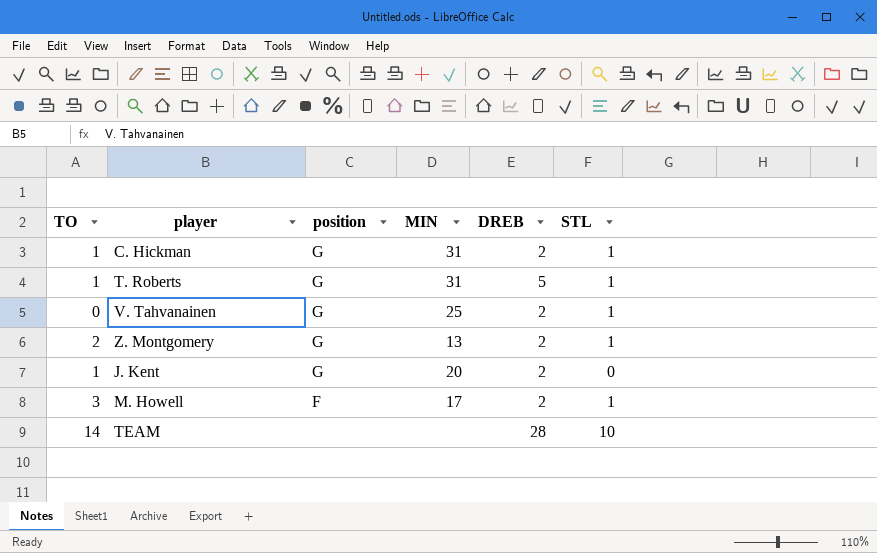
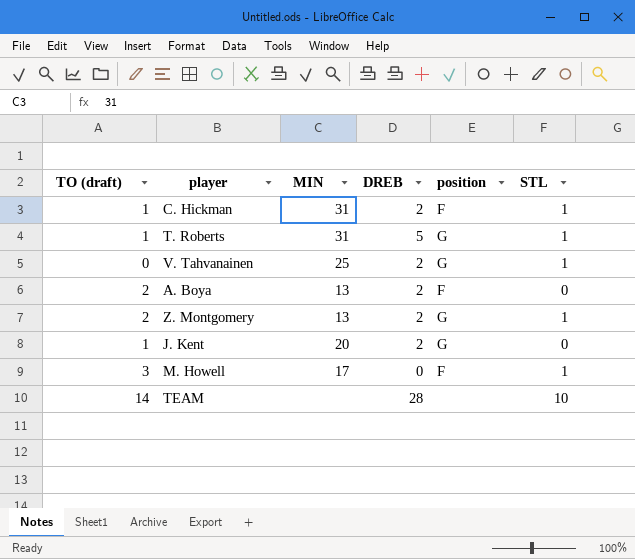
column name: TO -> TO (draft)
column position | position: 3 -> 5
C. Hickman | position: G -> F
row A. Boya: none -> 2 | 13 | 2 | F | 0
M. Howell | DREB: 2 -> 0

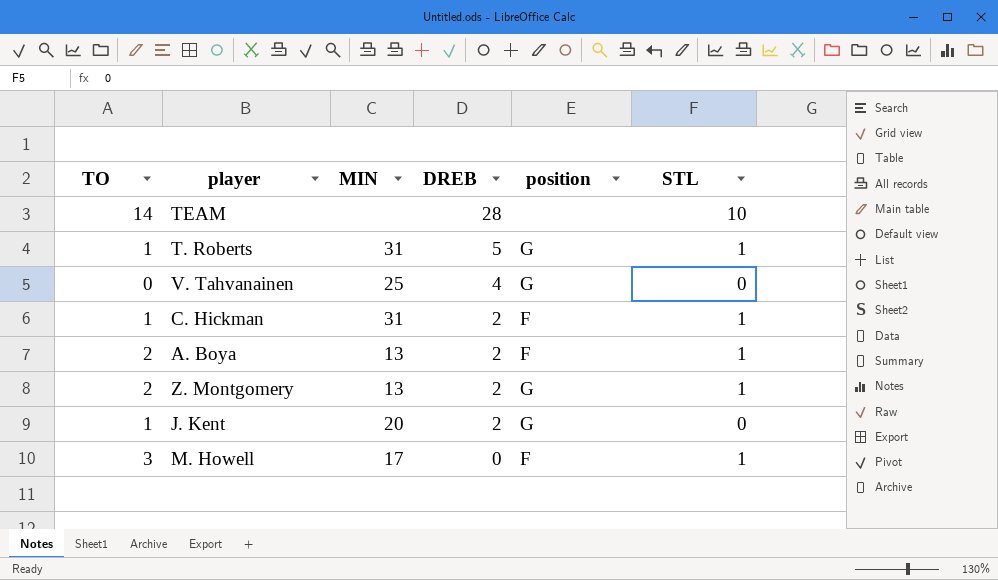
row order: none -> DREB descending
column name: TO (draft) -> TO
V. Tahvanainen | DREB: 2 -> 4
V. Tahvanainen | STL: 1 -> 0
A. Boya | STL: 0 -> 1

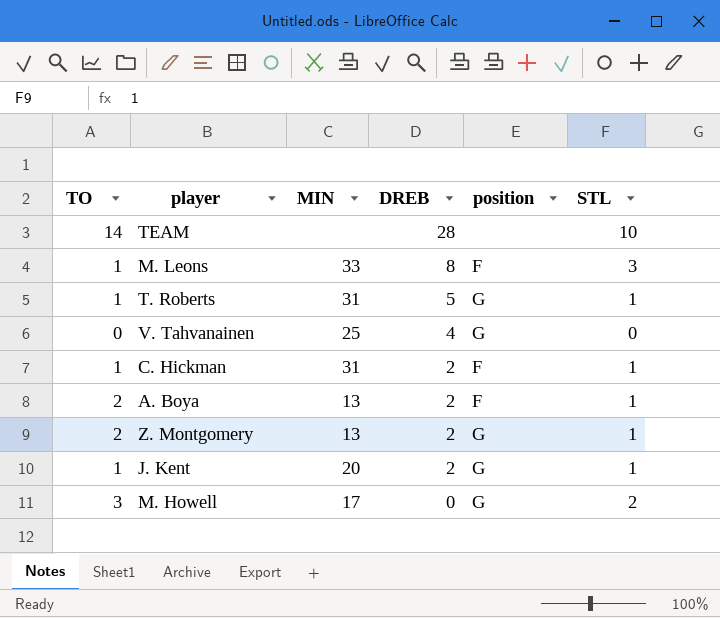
row M. Leons: none -> 1 | 33 | 8 | F | 3
J. Kent | STL: 0 -> 1
M. Howell | position: F -> G
M. Howell | STL: 1 -> 2

